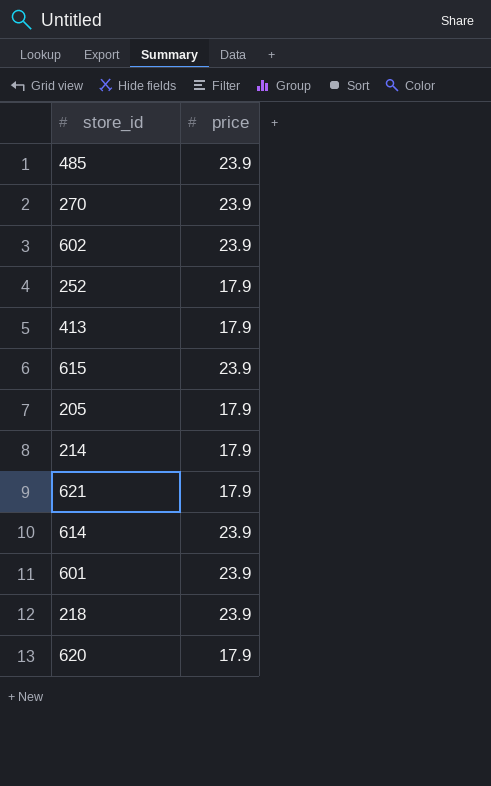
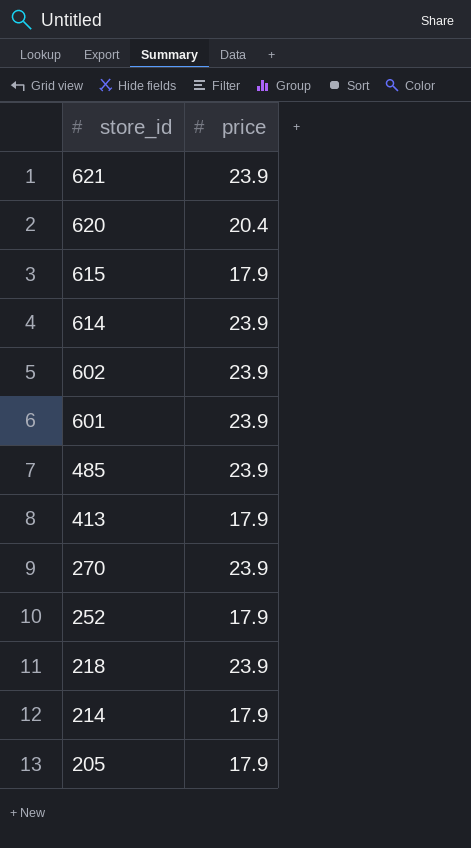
row order: none -> store_id descending
621 | price: 17.9 -> 23.9
620 | price: 17.9 -> 20.4
615 | price: 23.9 -> 17.9

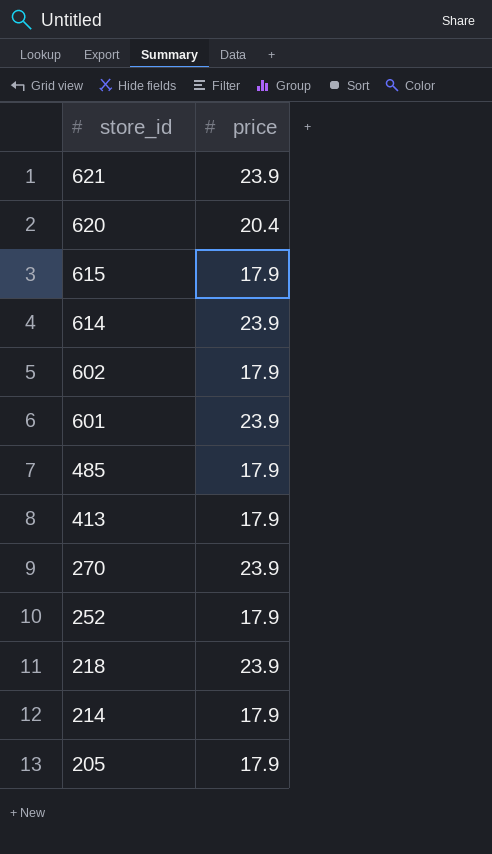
602 | price: 23.9 -> 17.9
485 | price: 23.9 -> 17.9

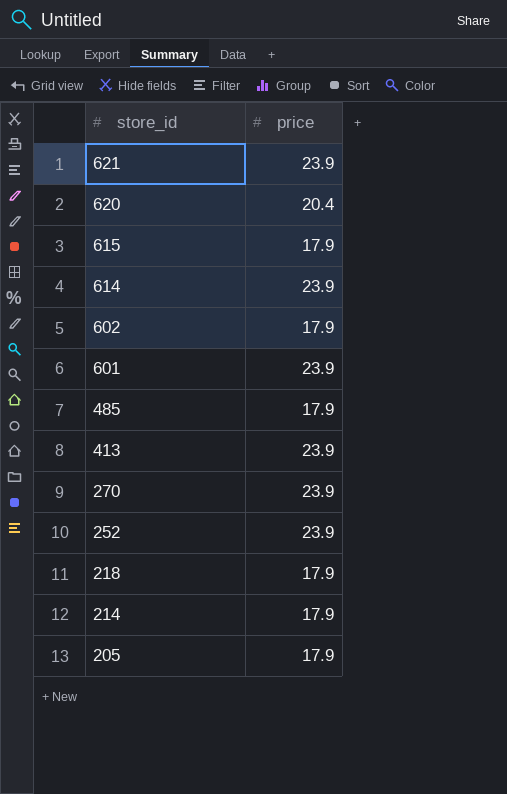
413 | price: 17.9 -> 23.9
252 | price: 17.9 -> 23.9
218 | price: 23.9 -> 17.9

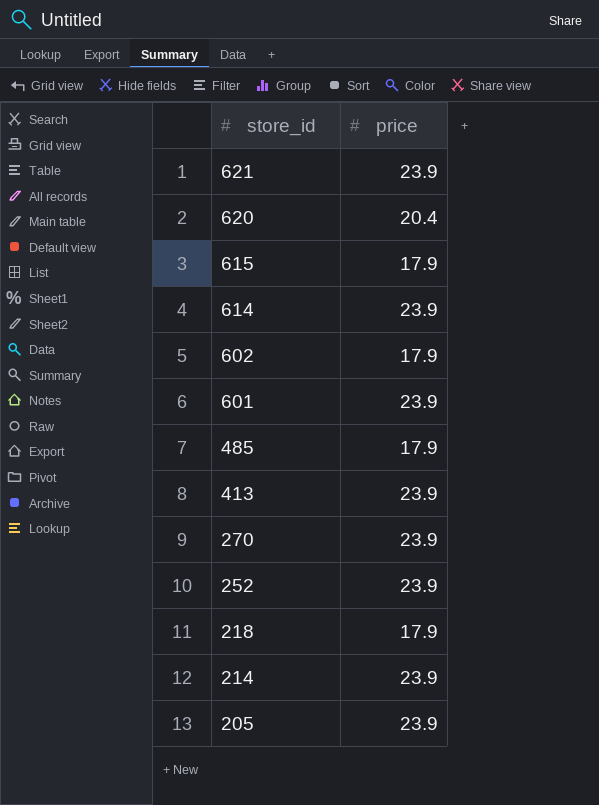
214 | price: 17.9 -> 23.9
205 | price: 17.9 -> 23.9

